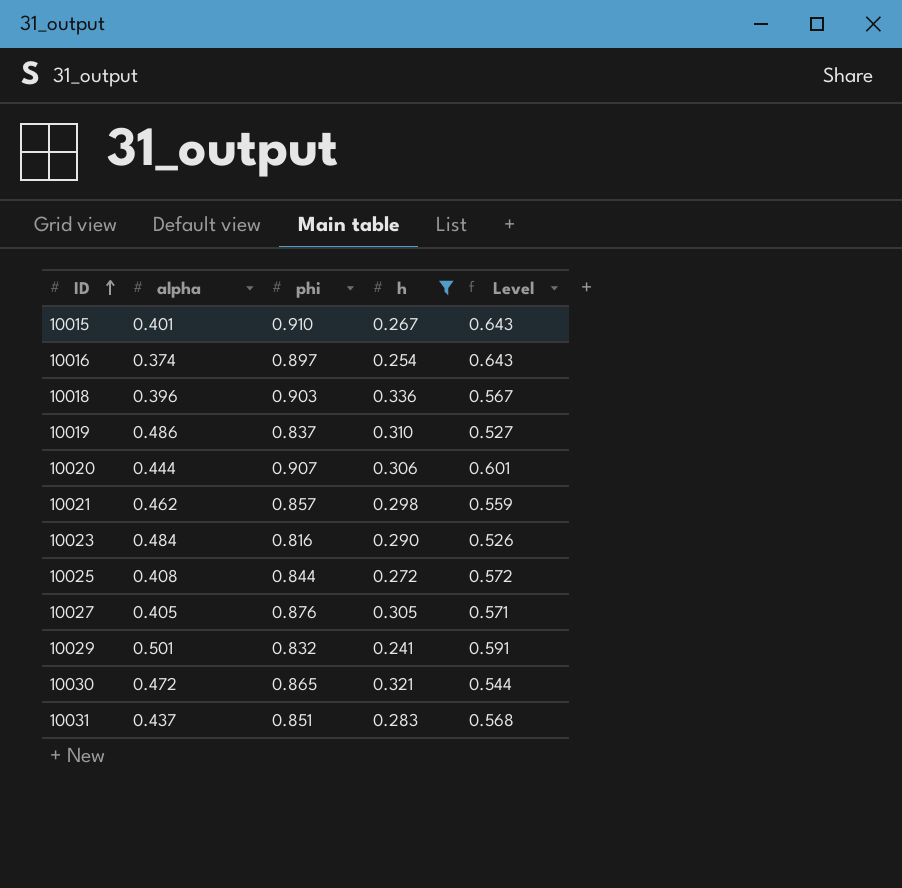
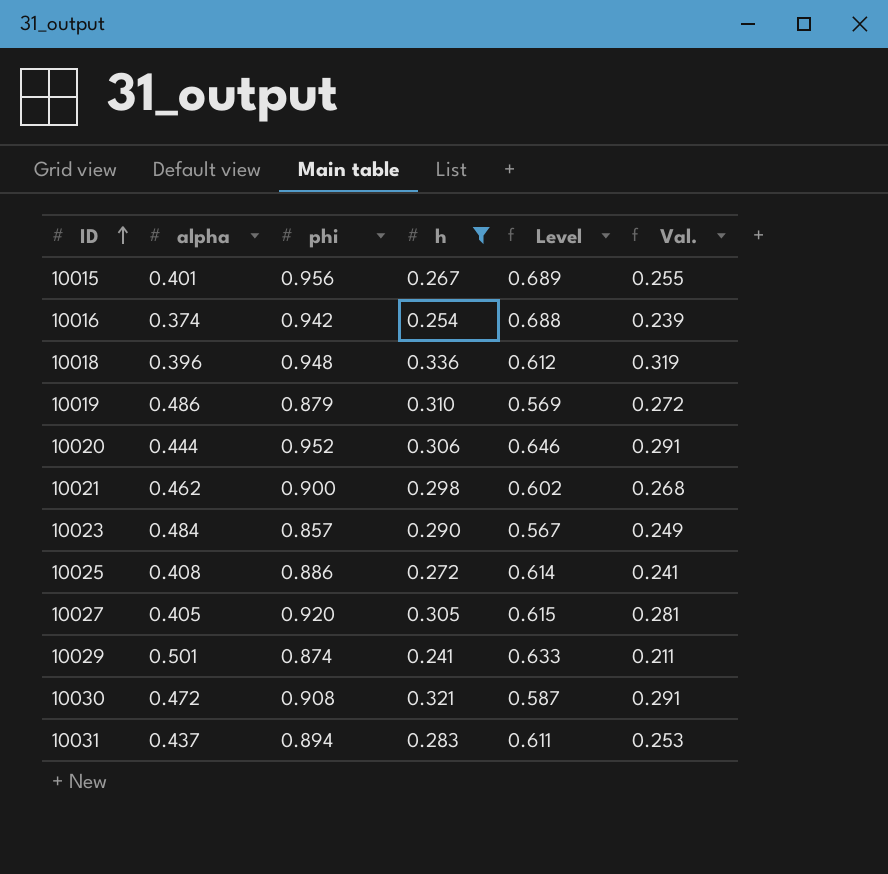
column Val. | formula: none -> [phi] * [h]
10015 | phi: 0.910 -> 0.956
10015 | Level: 0.643 -> 0.689
10016 | phi: 0.897 -> 0.942
10016 | Level: 0.643 -> 0.688
10018 | phi: 0.903 -> 0.948
10018 | Level: 0.567 -> 0.612
10019 | phi: 0.837 -> 0.879
10019 | Level: 0.527 -> 0.569
10020 | phi: 0.907 -> 0.952
10020 | Level: 0.601 -> 0.646
10021 | phi: 0.857 -> 0.900
10021 | Level: 0.559 -> 0.602
10023 | phi: 0.816 -> 0.857
10023 | Level: 0.526 -> 0.567
10025 | phi: 0.844 -> 0.886
10025 | Level: 0.572 -> 0.614
10027 | phi: 0.876 -> 0.920
10027 | Level: 0.571 -> 0.615
10029 | phi: 0.832 -> 0.874
10029 | Level: 0.591 -> 0.633
10030 | phi: 0.865 -> 0.908
10030 | Level: 0.544 -> 0.587
10031 | phi: 0.851 -> 0.894
10031 | Level: 0.568 -> 0.611

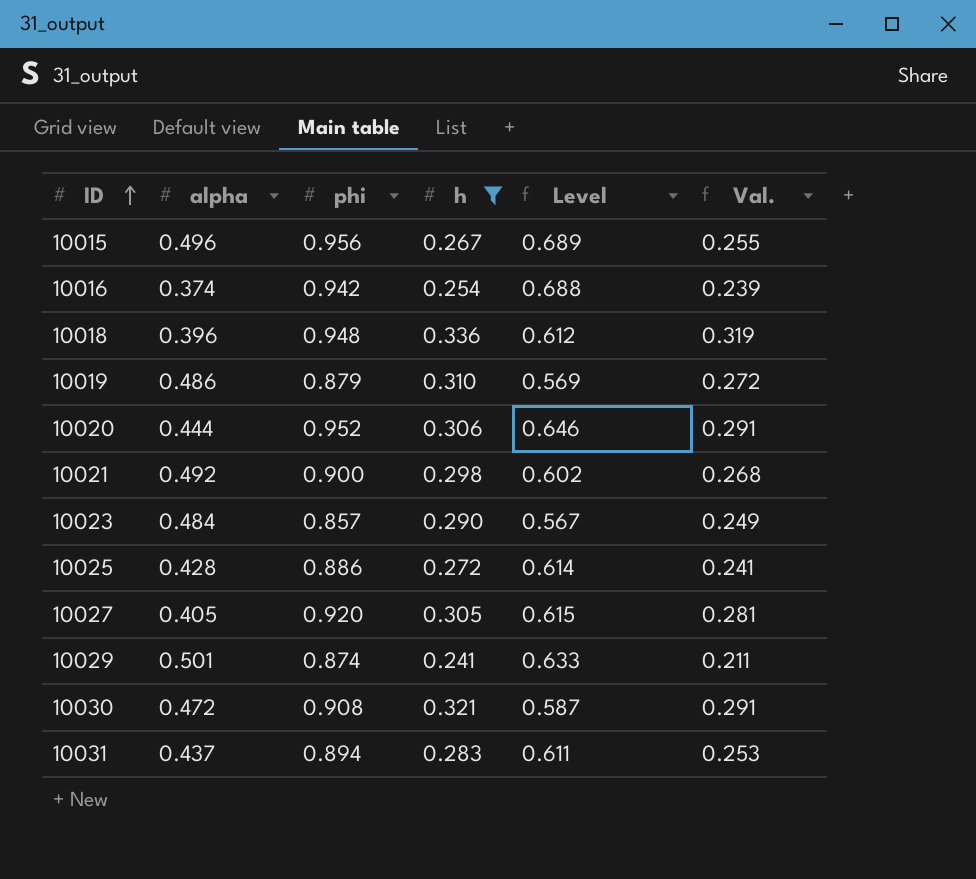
10015 | alpha: 0.401 -> 0.496
10021 | alpha: 0.462 -> 0.492
10025 | alpha: 0.408 -> 0.428

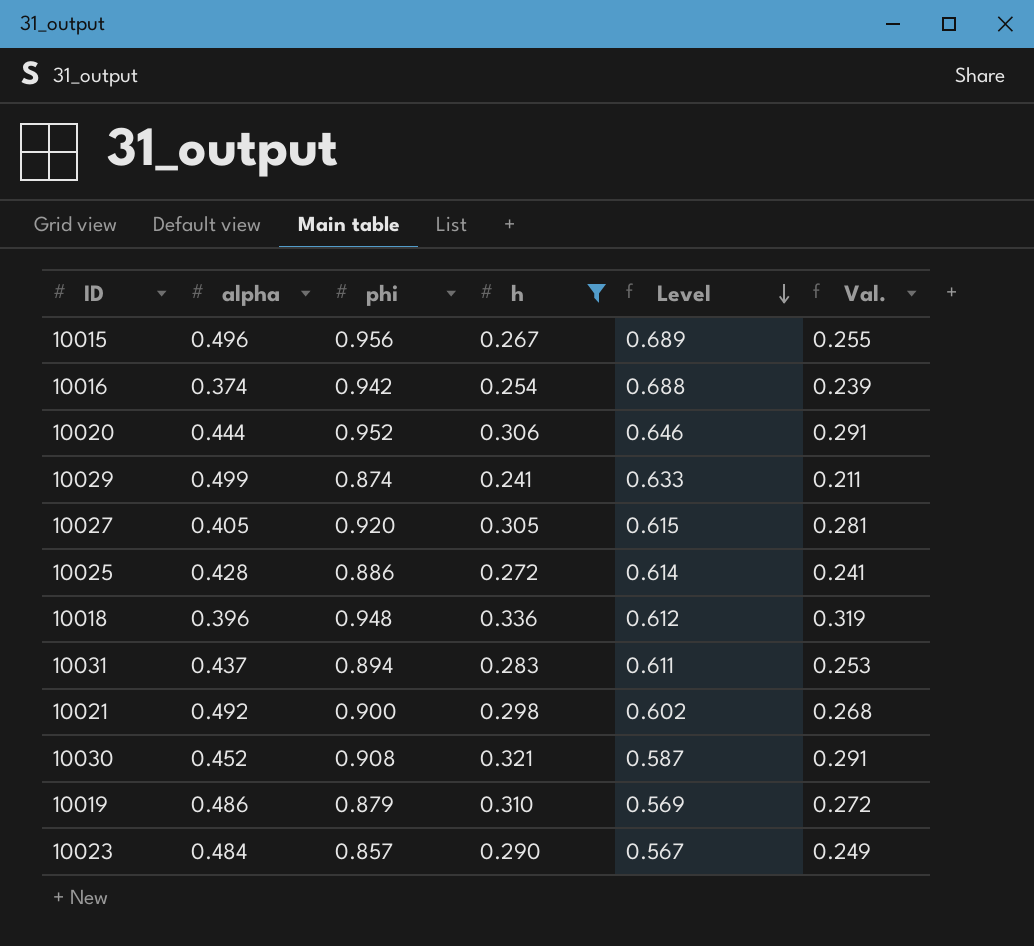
row order: ID ascending -> Level descending
10029 | alpha: 0.501 -> 0.499
10030 | alpha: 0.472 -> 0.452

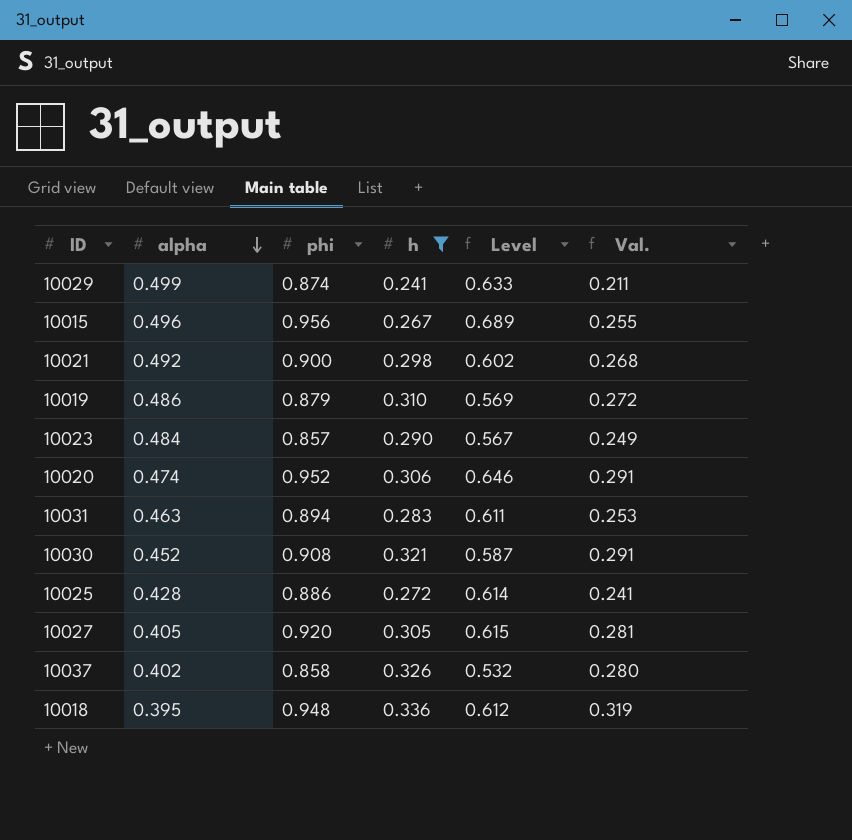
row order: Level descending -> alpha descending
row 10016: 0.374 | 0.942 | 0.254 | 0.688 | 0.239 -> none
10020 | alpha: 0.444 -> 0.474
10031 | alpha: 0.437 -> 0.463
row 10037: none -> 0.402 | 0.858 | 0.326 | 0.532 | 0.280
10018 | alpha: 0.396 -> 0.395

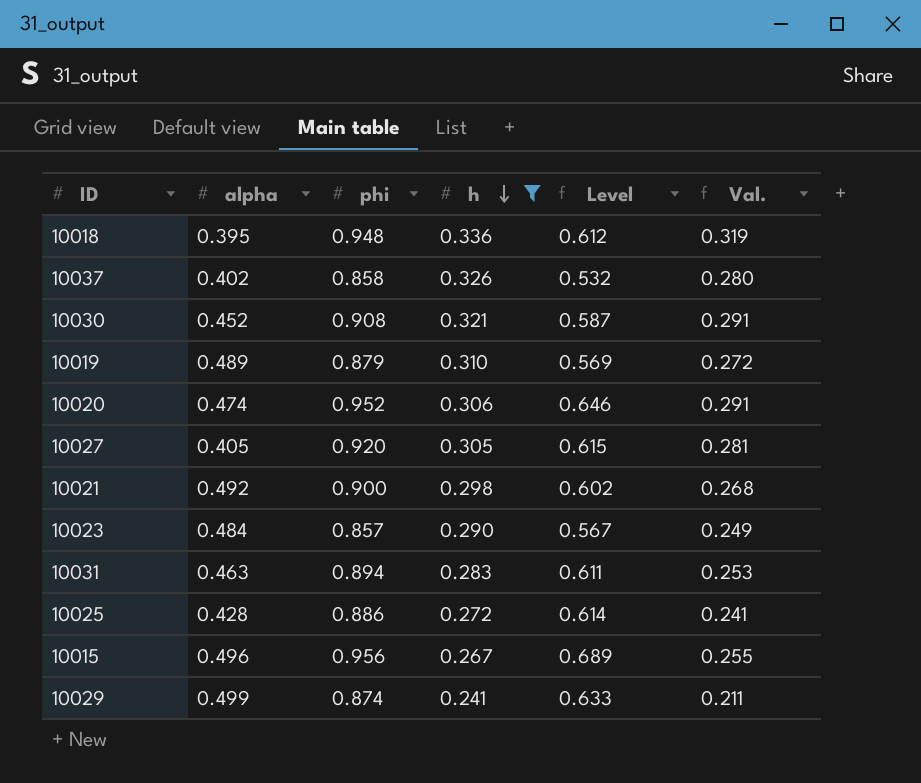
row order: alpha descending -> h descending
10019 | alpha: 0.486 -> 0.489

